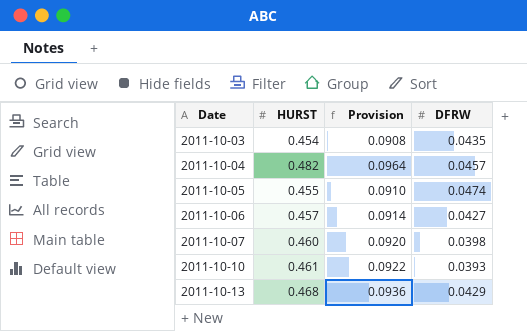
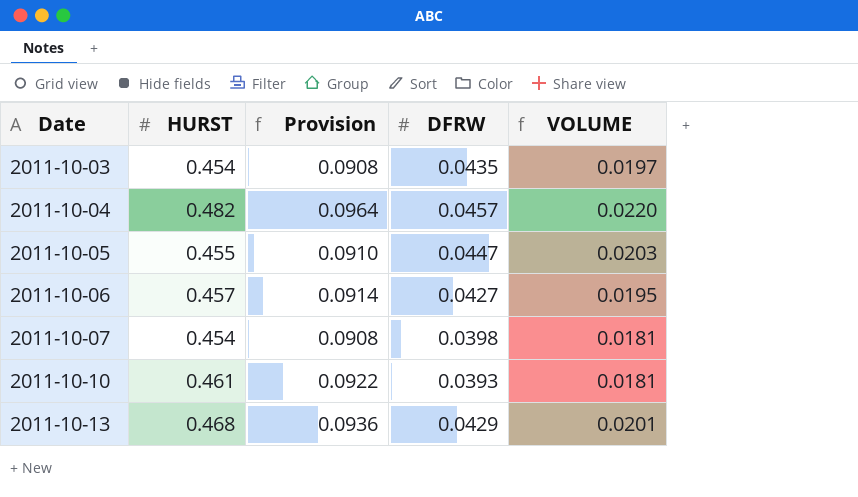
column VOLUME | formula: none -> [HURST] * [DFRW]
2011-10-05 | DFRW: 0.0474 -> 0.0447
2011-10-07 | HURST: 0.460 -> 0.454
2011-10-07 | Provision: 0.0920 -> 0.0908

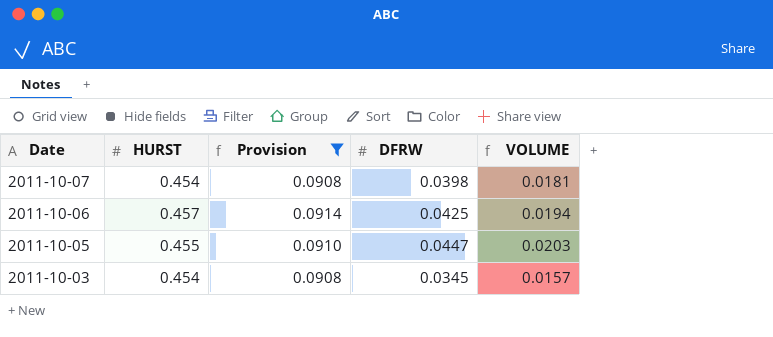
filter: none -> Provision <= 0.0914
row order: Date ascending -> Date descending
2011-10-06 | DFRW: 0.0427 -> 0.0425
2011-10-06 | VOLUME: 0.0195 -> 0.0194
2011-10-03 | DFRW: 0.0435 -> 0.0345
2011-10-03 | VOLUME: 0.0197 -> 0.0157

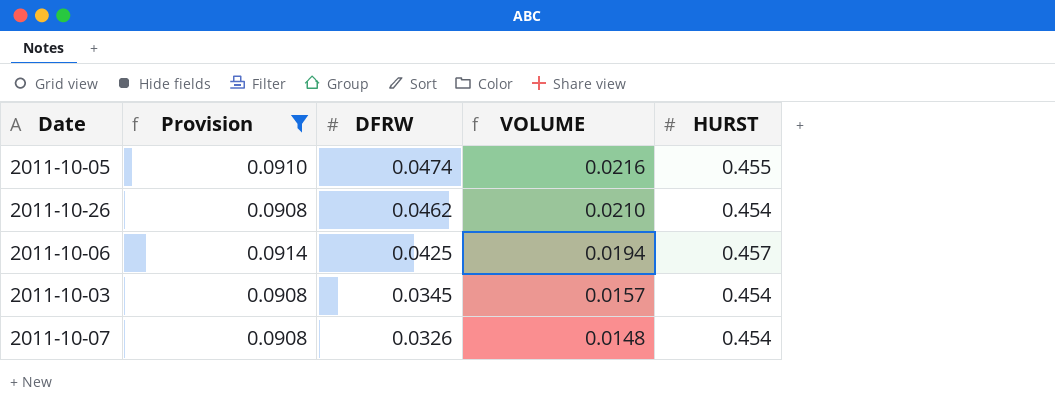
row order: Date descending -> DFRW descending
column HURST | position: 2 -> 5
2011-10-05 | DFRW: 0.0447 -> 0.0474
2011-10-05 | VOLUME: 0.0203 -> 0.0216
row 2011-10-26: none -> 0.0908 | 0.0462 | 0.0210 | 0.454
2011-10-07 | DFRW: 0.0398 -> 0.0326
2011-10-07 | VOLUME: 0.0181 -> 0.0148

